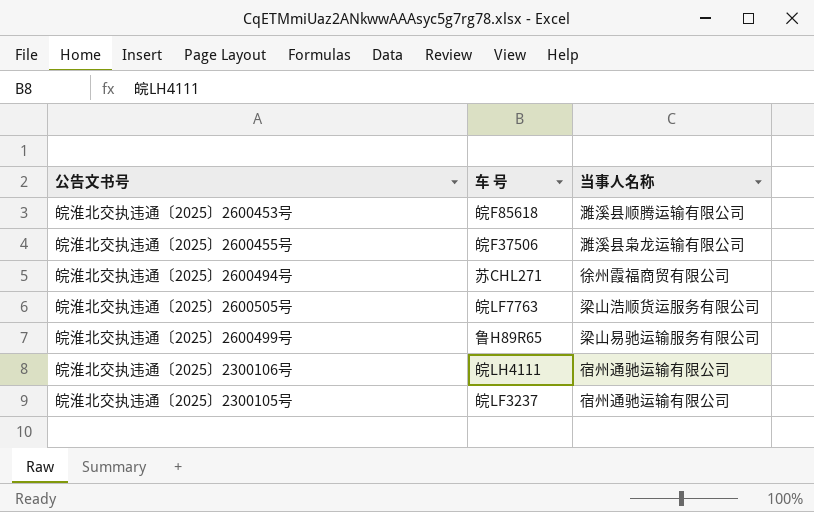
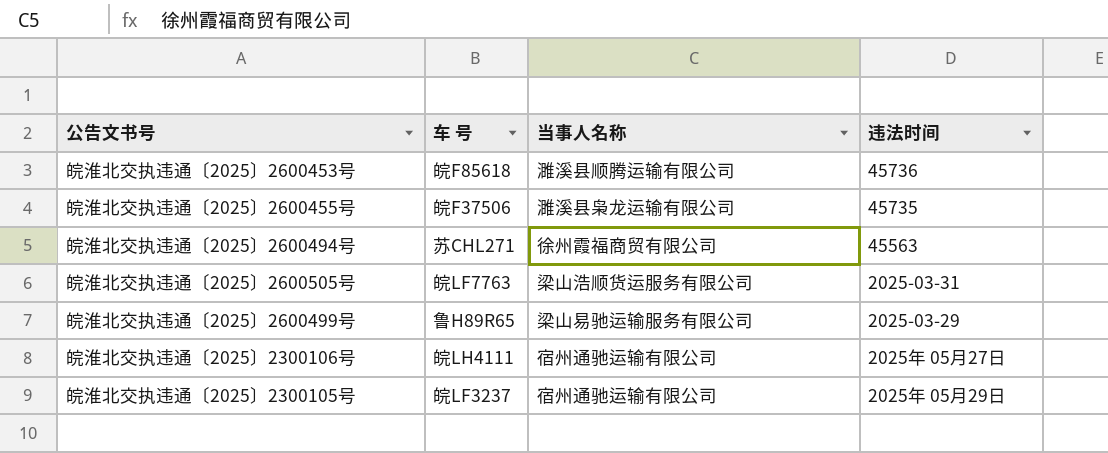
column 违法时间 | position: none -> 4

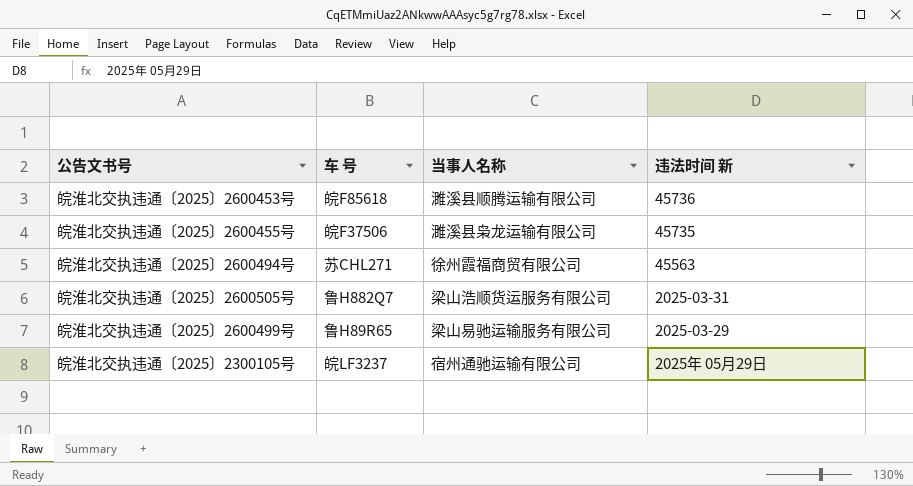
column name: 违法时间 -> 违法时间 新
row 皖淮北交执违通〔2025〕2300106号: 皖LH4111 | 宿州通驰运输有限公司 | 2025年 05月27日 -> none
皖淮北交执违通〔2025〕2600505号 | 车 号: 皖LF7763 -> 鲁H882Q7

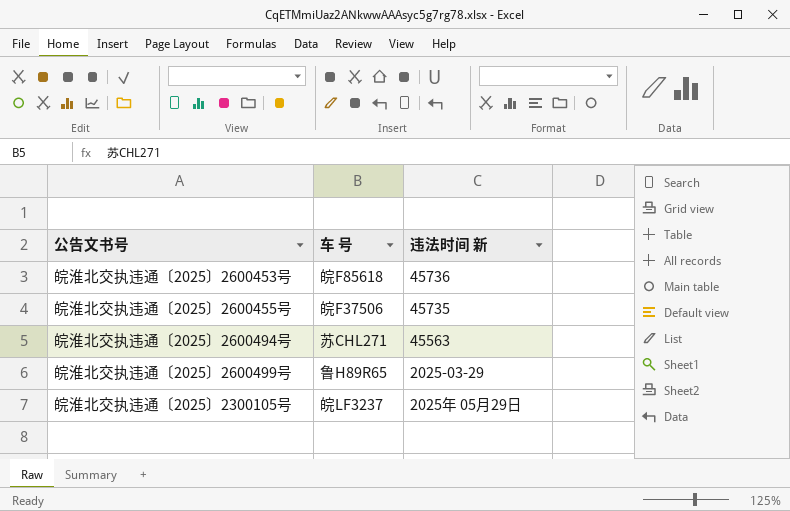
column 当事人名称 | position: 3 -> none
row 皖淮北交执违通〔2025〕2600505号: 鲁H882Q7 | 梁山浩顺货运服务有限公司 | 2025-03-31 -> none

